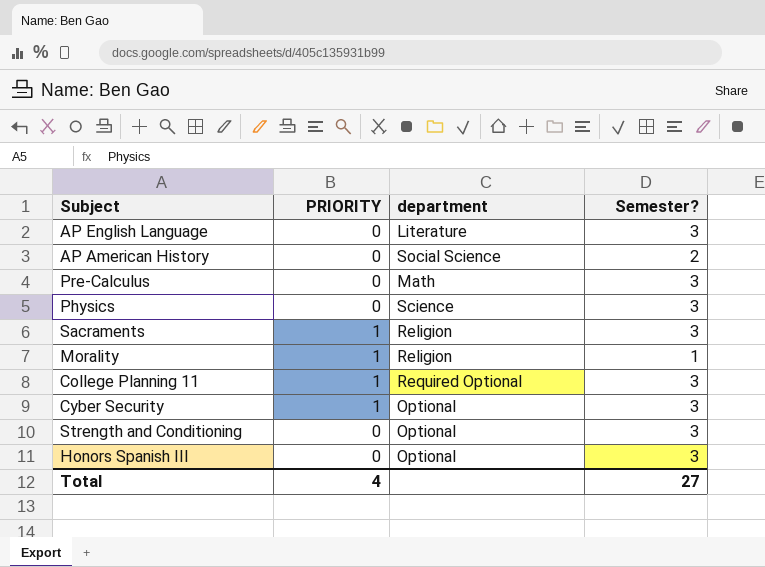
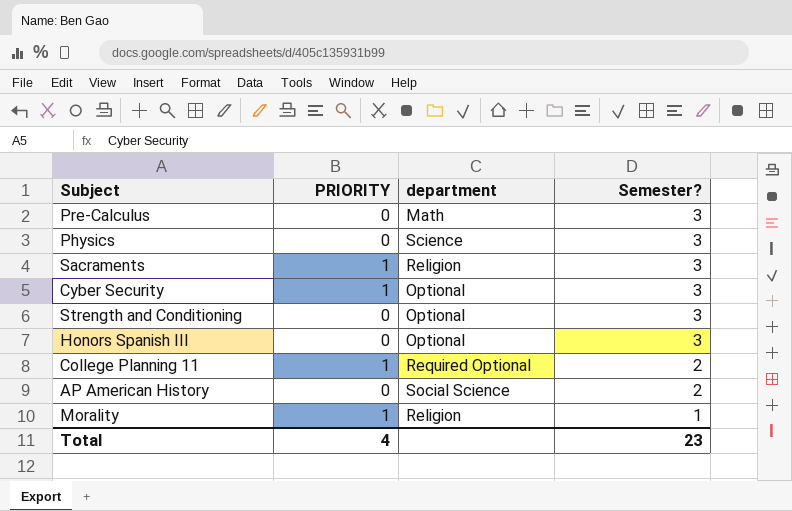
row order: none -> Semester? descending
row AP English Language: 0 | Literature | 3 -> none
College Planning 11 | Semester?: 3 -> 2
Total | Semester?: 27 -> 23

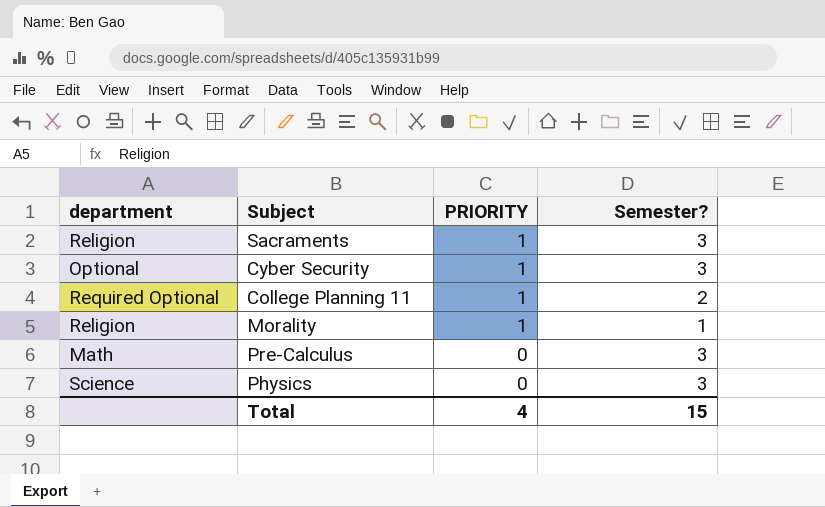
row order: Semester? descending -> PRIORITY descending
column department | position: 3 -> 1
row Strength and Conditioning: 0 | Optional | 3 -> none
row Honors Spanish III: 0 | Optional | 3 -> none
row AP American History: 0 | Social Science | 2 -> none
Total | Semester?: 23 -> 15

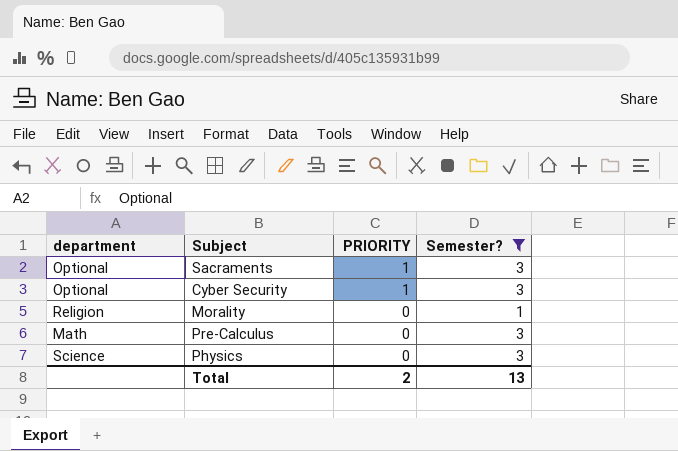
filter: none -> Semester? != 2
Sacraments | department: Religion -> Optional
Morality | PRIORITY: 1 -> 0
Total | PRIORITY: 4 -> 2
Total | Semester?: 15 -> 13

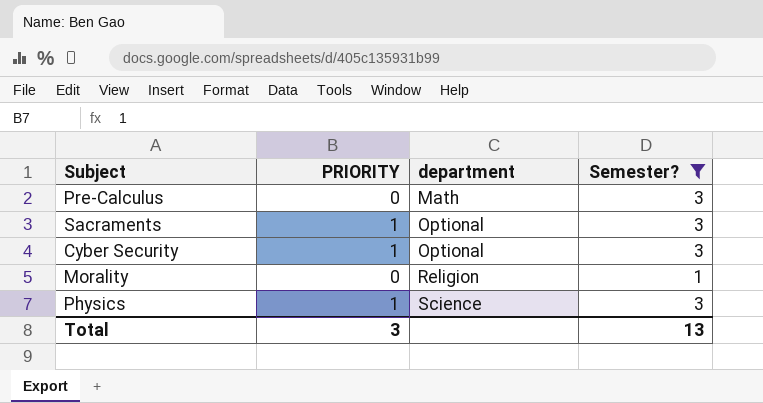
row order: PRIORITY descending -> department ascending
column department | position: 1 -> 3
Physics | PRIORITY: 0 -> 1
Total | PRIORITY: 2 -> 3

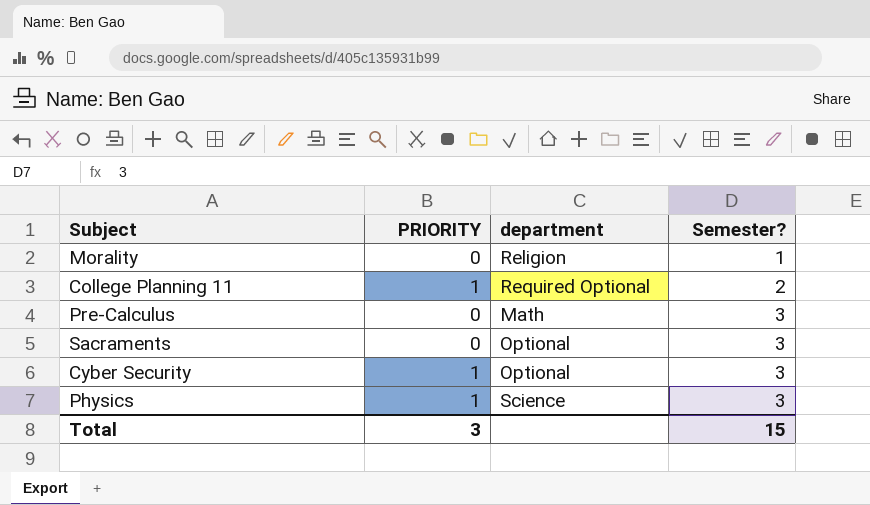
filter: Semester? != 2 -> none
row order: department ascending -> Semester? ascending
Sacraments | PRIORITY: 1 -> 0
Total | Semester?: 13 -> 15

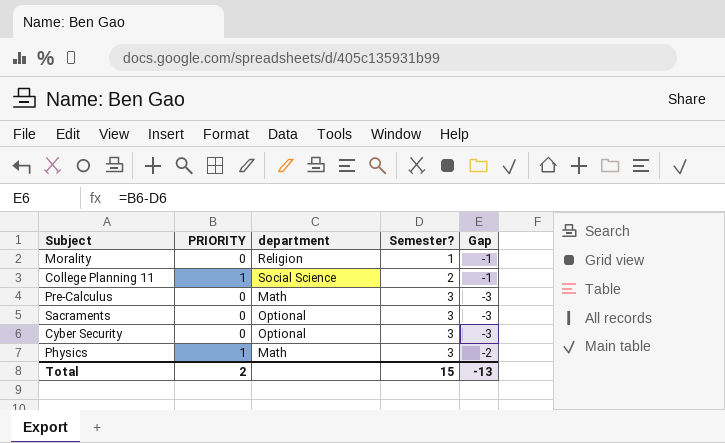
column Gap | formula: none -> [PRIORITY] - [Semester?]
College Planning 11 | department: Required Optional -> Social Science
Cyber Security | PRIORITY: 1 -> 0
Physics | department: Science -> Math
Total | PRIORITY: 3 -> 2

